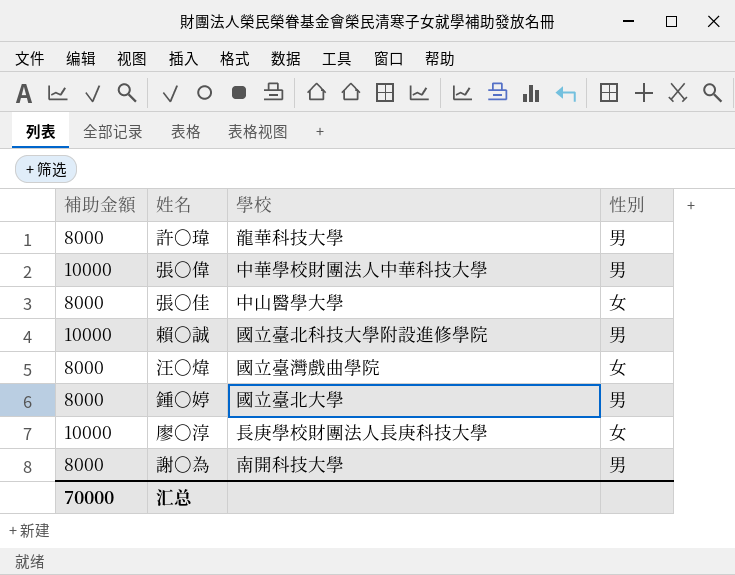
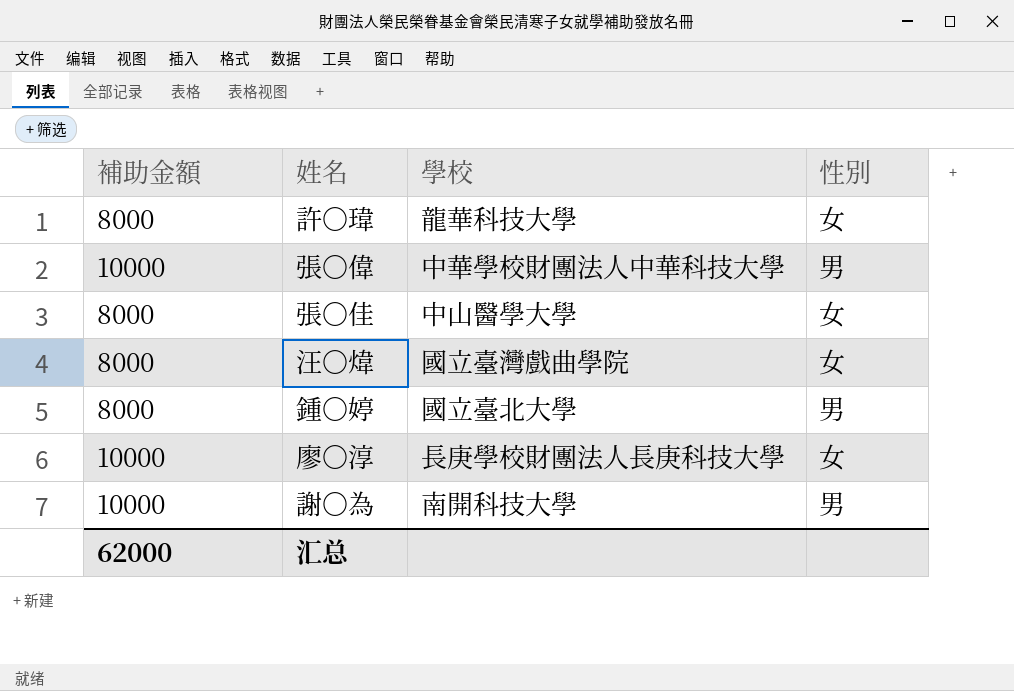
row 賴〇誠: 10000 | 國立臺北科技大學附設進修學院 | 男 -> none
許〇瑋 | 性別: 男 -> 女
謝〇為 | 補助金額: 8000 -> 10000
汇总 | 補助金額: 70000 -> 62000

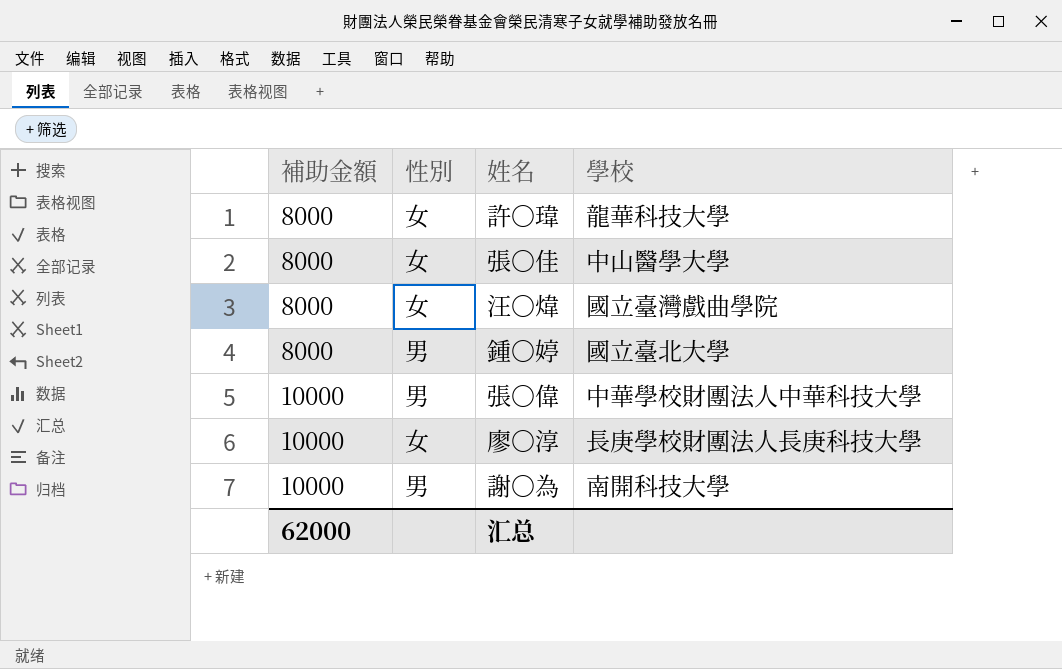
row order: none -> 補助金額 ascending
column 性別 | position: 4 -> 2

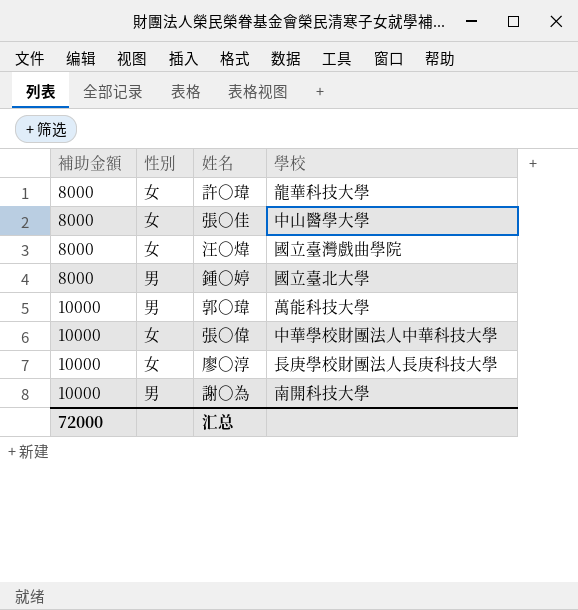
row 郭〇瑋: none -> 10000 | 男 | 萬能科技大學
張〇偉 | 性別: 男 -> 女
汇总 | 補助金額: 62000 -> 72000

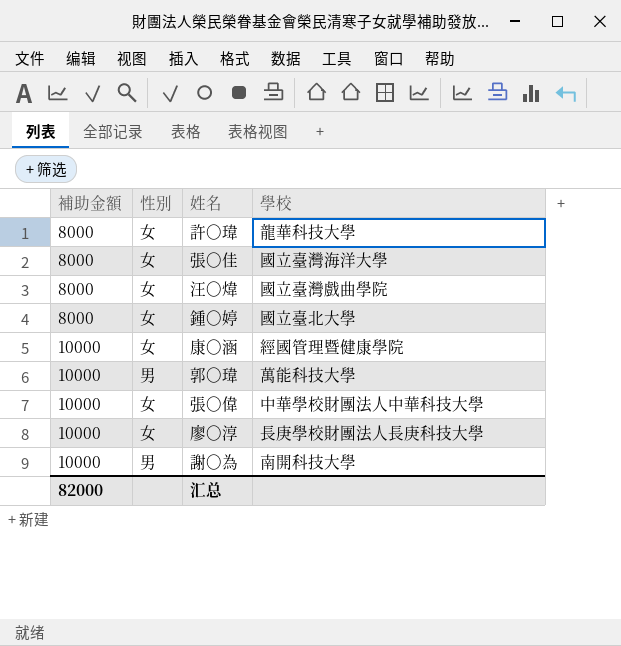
張〇佳 | 學校: 中山醫學大學 -> 國立臺灣海洋大學
鍾〇婷 | 性別: 男 -> 女
row 康〇涵: none -> 10000 | 女 | 經國管理暨健康學院
汇总 | 補助金額: 72000 -> 82000

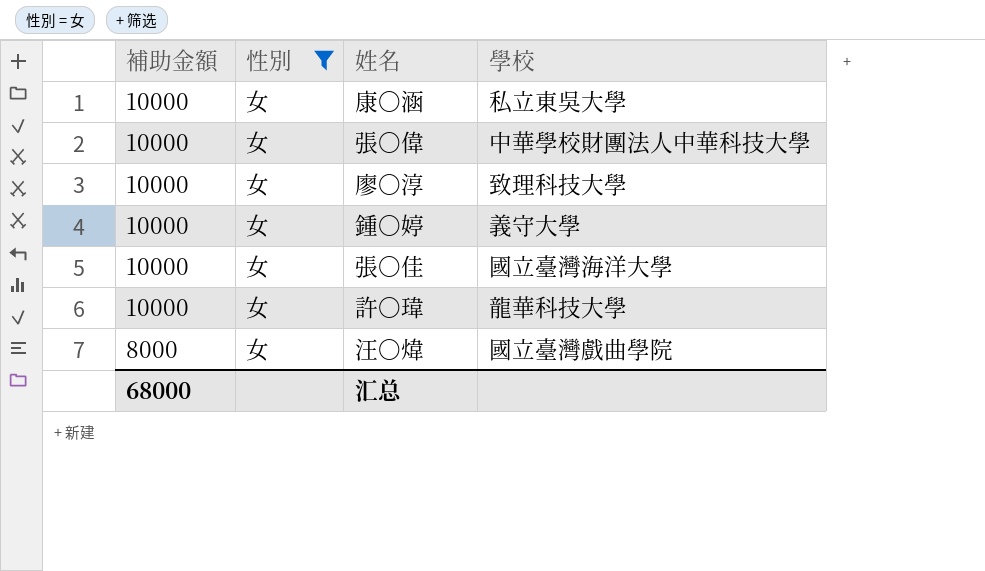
filter: none -> 性別 = 女
row order: 補助金額 ascending -> 補助金額 descending
康〇涵 | 學校: 經國管理暨健康學院 -> 私立東吳大學
廖〇淳 | 學校: 長庚學校財團法人長庚科技大學 -> 致理科技大學
鍾〇婷 | 補助金額: 8000 -> 10000
鍾〇婷 | 學校: 國立臺北大學 -> 義守大學
張〇佳 | 補助金額: 8000 -> 10000
許〇瑋 | 補助金額: 8000 -> 10000
汇总 | 補助金額: 82000 -> 68000

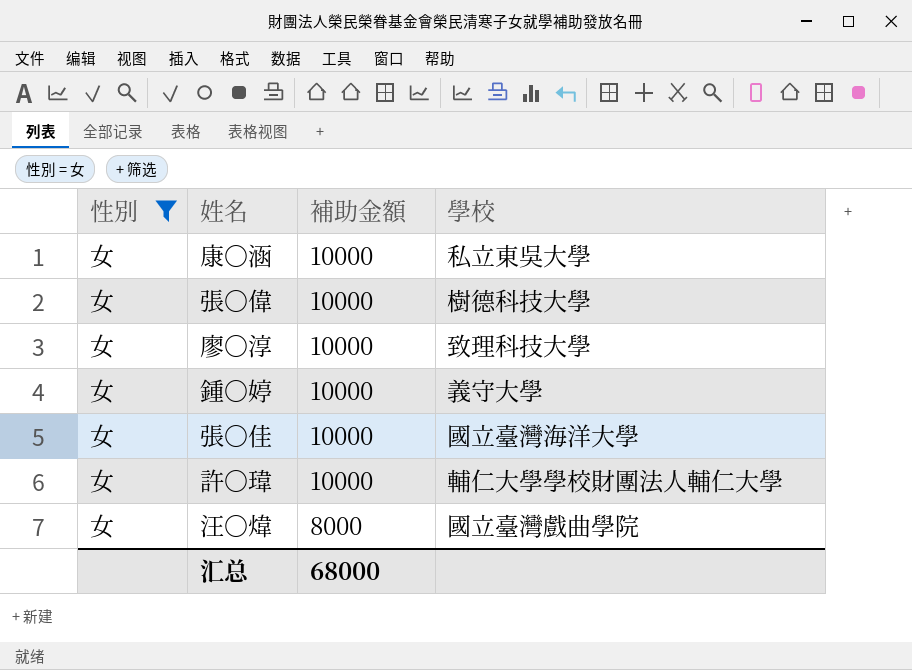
column 補助金額 | position: 1 -> 3
張〇偉 | 學校: 中華學校財團法人中華科技大學 -> 樹德科技大學
許〇瑋 | 學校: 龍華科技大學 -> 輔仁大學學校財團法人輔仁大學

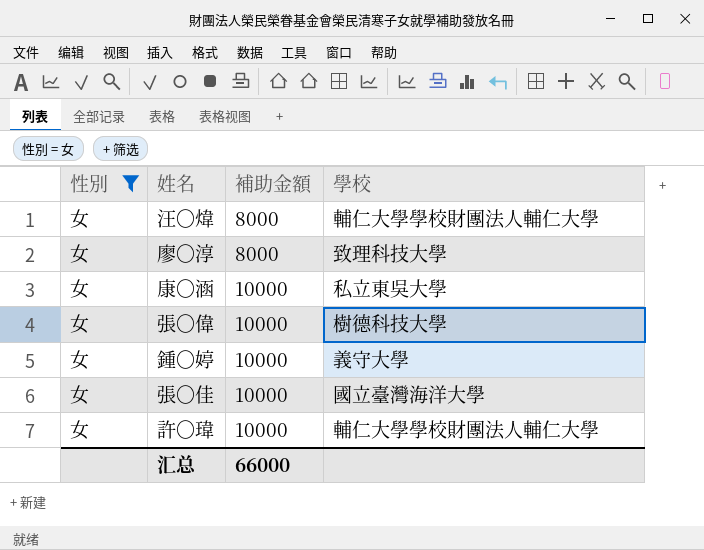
row order: 補助金額 descending -> 補助金額 ascending
汪〇煒 | 學校: 國立臺灣戲曲學院 -> 輔仁大學學校財團法人輔仁大學
廖〇淳 | 補助金額: 10000 -> 8000
汇总 | 補助金額: 68000 -> 66000

